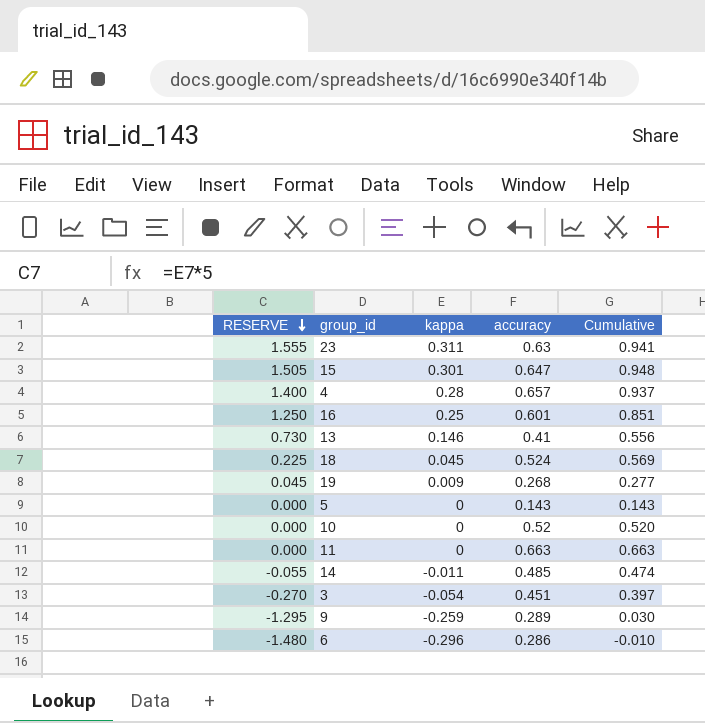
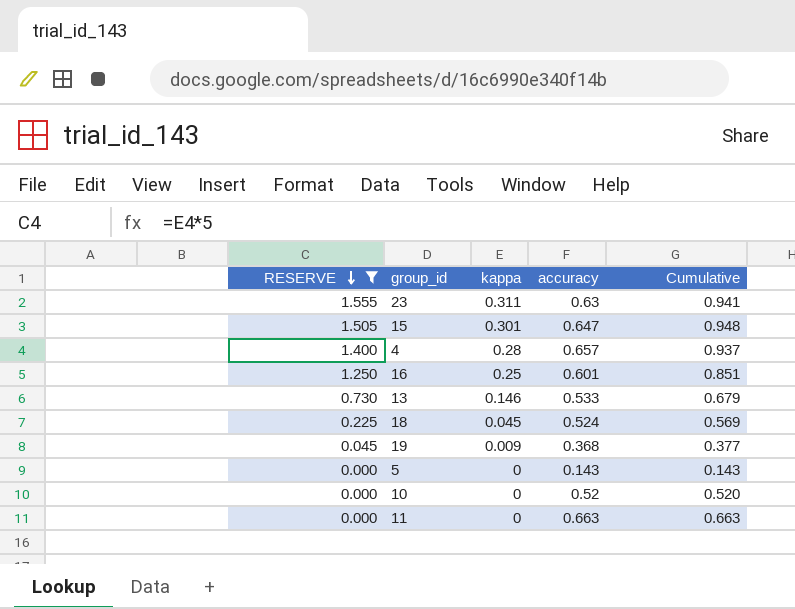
filter: none -> RESERVE >= 0.000
13 | accuracy: 0.41 -> 0.533
13 | Cumulative: 0.556 -> 0.679
19 | accuracy: 0.268 -> 0.368
19 | Cumulative: 0.277 -> 0.377

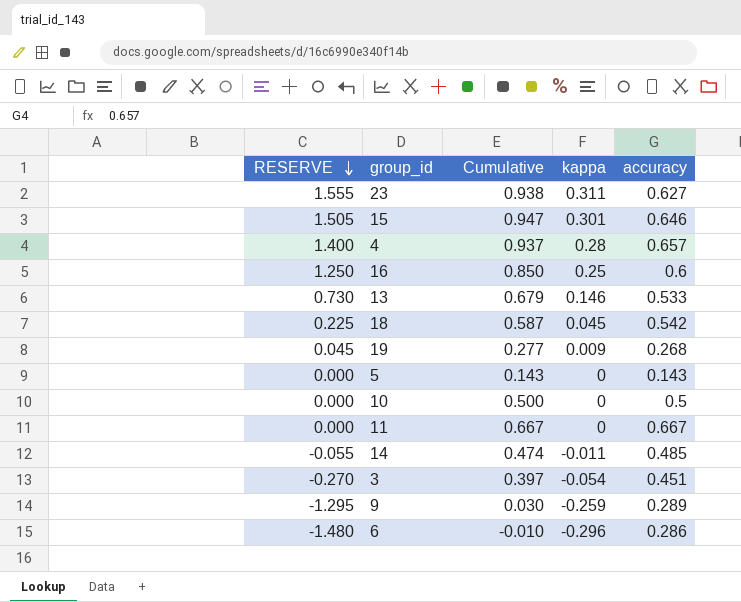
filter: RESERVE >= 0.000 -> none
column Cumulative | position: 5 -> 3
23 | Cumulative: 0.941 -> 0.938
23 | accuracy: 0.63 -> 0.627
15 | Cumulative: 0.948 -> 0.947
15 | accuracy: 0.647 -> 0.646
16 | Cumulative: 0.851 -> 0.850
16 | accuracy: 0.601 -> 0.6
18 | Cumulative: 0.569 -> 0.587
18 | accuracy: 0.524 -> 0.542
19 | Cumulative: 0.377 -> 0.277
19 | accuracy: 0.368 -> 0.268
10 | Cumulative: 0.520 -> 0.500
10 | accuracy: 0.52 -> 0.5
11 | Cumulative: 0.663 -> 0.667
11 | accuracy: 0.663 -> 0.667

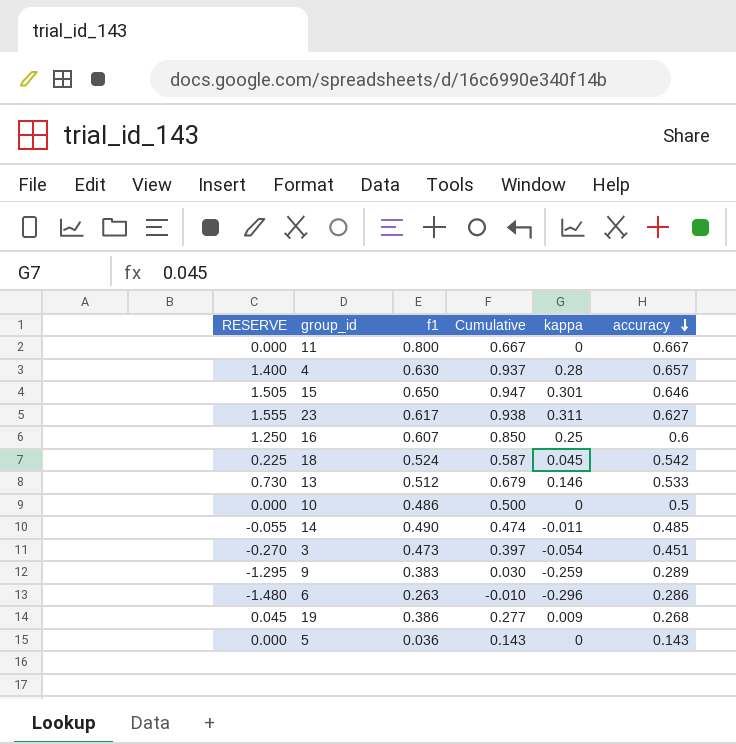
row order: RESERVE descending -> accuracy descending
column f1 | position: none -> 3

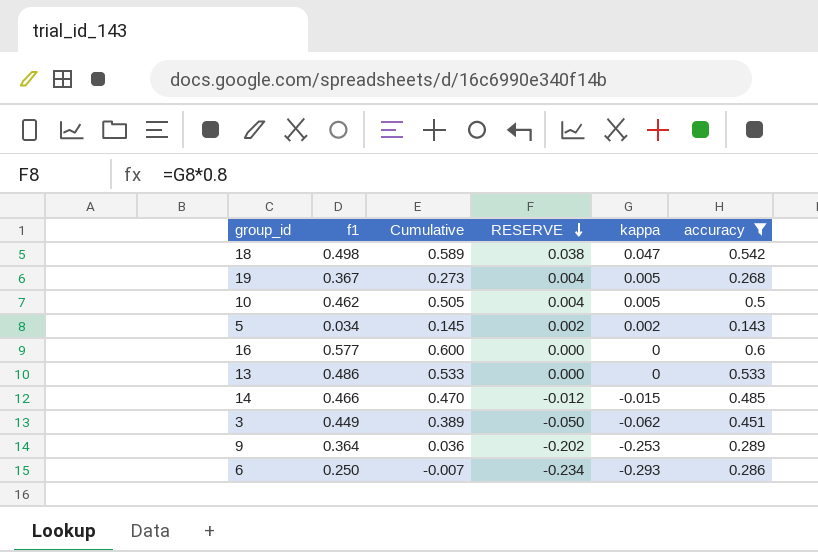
filter: none -> accuracy <= 0.6
row order: accuracy descending -> RESERVE descending
column RESERVE | formula: [kappa] * 5 -> [kappa] * 0.8
column RESERVE | position: 1 -> 4
18 | f1: 0.524 -> 0.498
18 | Cumulative: 0.587 -> 0.589
18 | kappa: 0.045 -> 0.047
19 | f1: 0.386 -> 0.367
19 | Cumulative: 0.277 -> 0.273
19 | kappa: 0.009 -> 0.005
10 | f1: 0.486 -> 0.462
10 | Cumulative: 0.500 -> 0.505
10 | kappa: 0 -> 0.005
5 | f1: 0.036 -> 0.034
5 | Cumulative: 0.143 -> 0.145
5 | kappa: 0 -> 0.002
16 | f1: 0.607 -> 0.577
16 | Cumulative: 0.850 -> 0.600
16 | kappa: 0.25 -> 0
13 | f1: 0.512 -> 0.486
13 | Cumulative: 0.679 -> 0.533
13 | kappa: 0.146 -> 0
14 | f1: 0.490 -> 0.466
14 | Cumulative: 0.474 -> 0.470
14 | kappa: -0.011 -> -0.015
3 | f1: 0.473 -> 0.449
3 | Cumulative: 0.397 -> 0.389
3 | kappa: -0.054 -> -0.062
9 | f1: 0.383 -> 0.364
9 | Cumulative: 0.030 -> 0.036
9 | kappa: -0.259 -> -0.253
6 | f1: 0.263 -> 0.250
6 | Cumulative: -0.010 -> -0.007
6 | kappa: -0.296 -> -0.293

